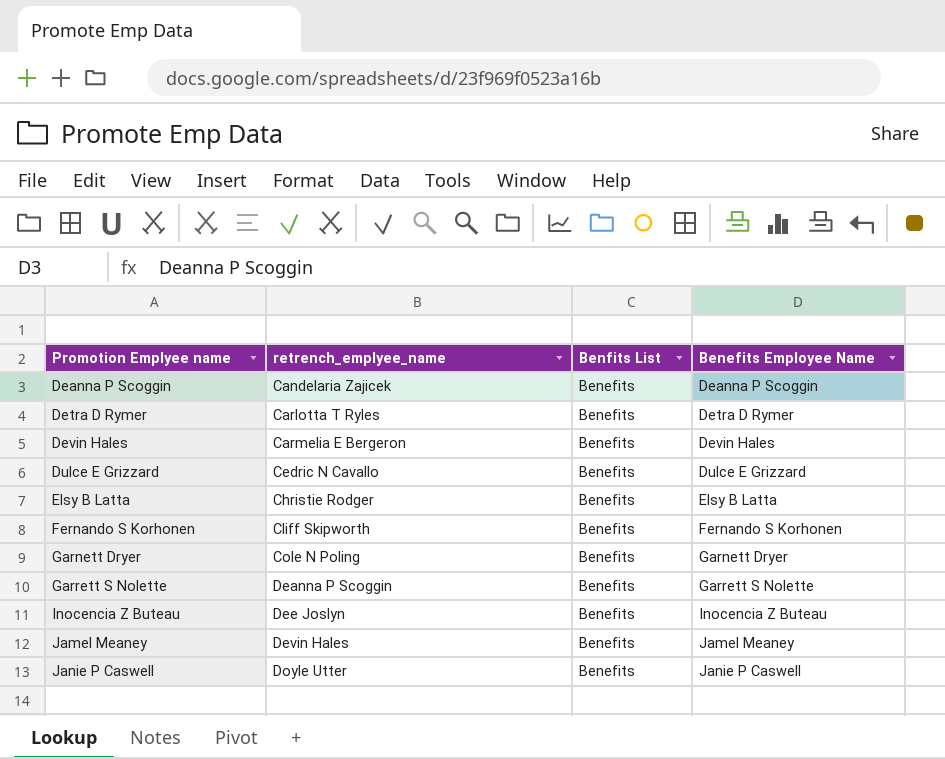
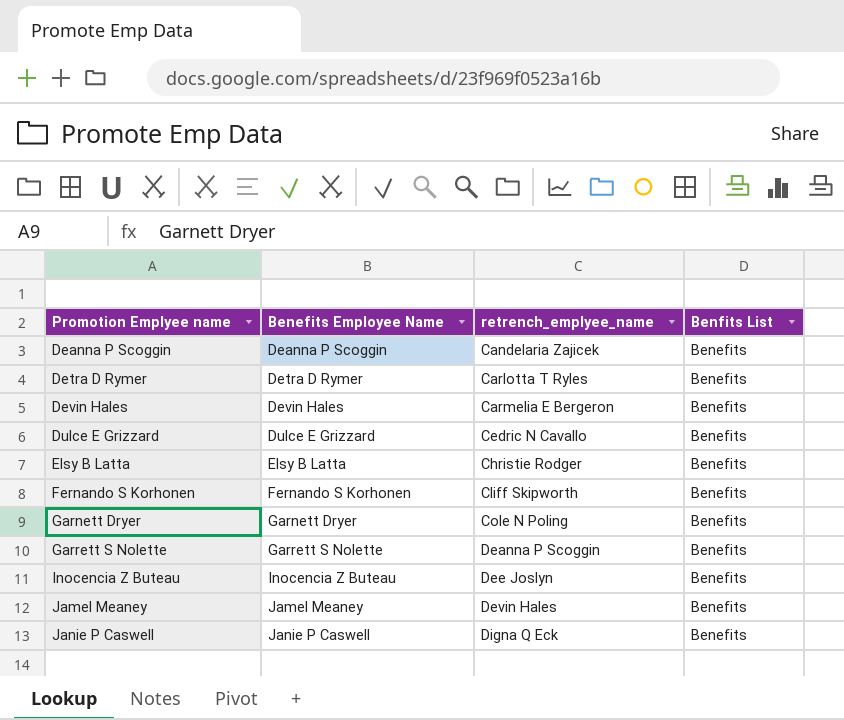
column Benefits Employee Name | position: 4 -> 2
Janie P Caswell | retrench_emplyee_name: Doyle Utter -> Digna Q Eck

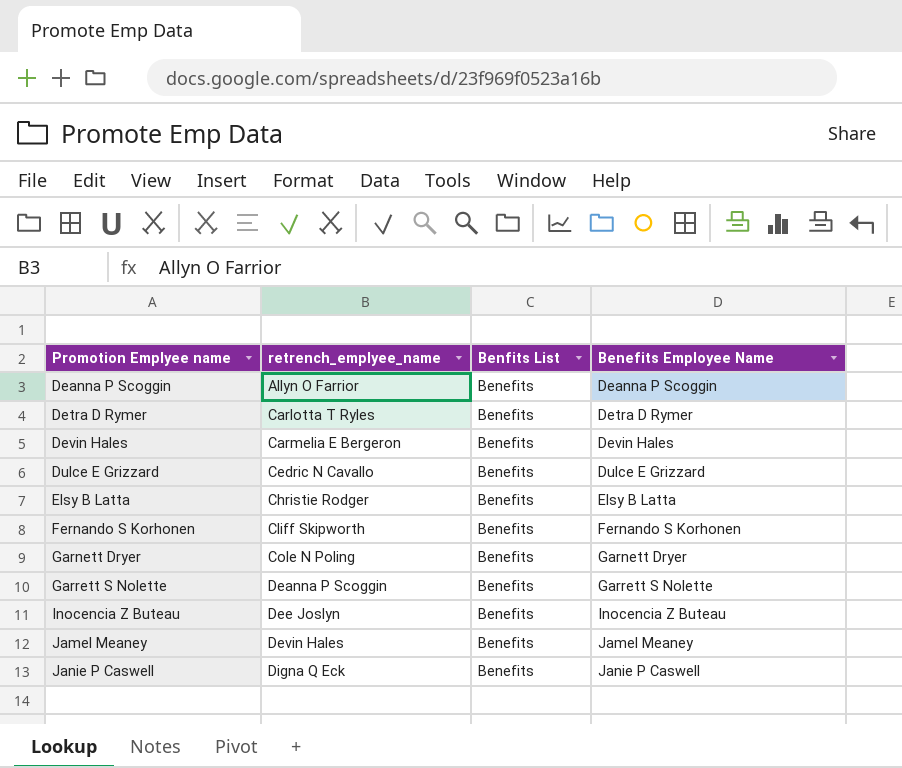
column Benefits Employee Name | position: 2 -> 4
Deanna P Scoggin | retrench_emplyee_name: Candelaria Zajicek -> Allyn O Farrior

